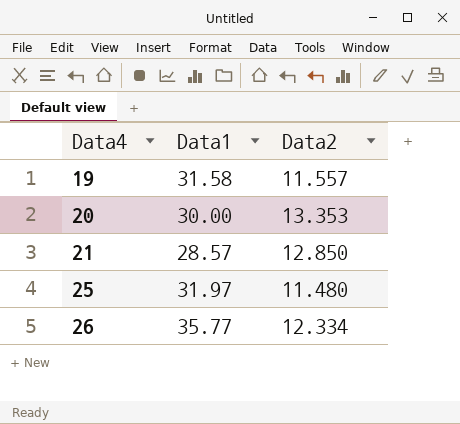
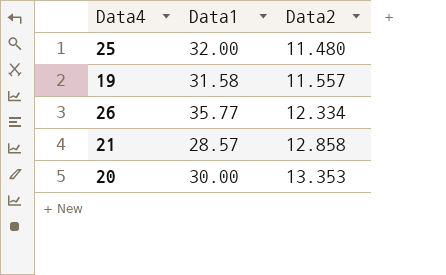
row order: Data4 ascending -> Data2 ascending
25 | Data1: 31.97 -> 32.00
21 | Data2: 12.850 -> 12.858

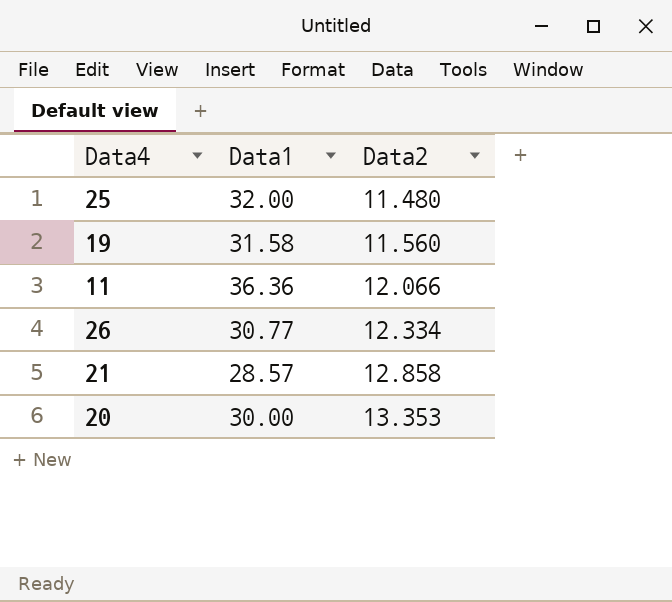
19 | Data2: 11.557 -> 11.560
row 11: none -> 36.36 | 12.066
26 | Data1: 35.77 -> 30.77

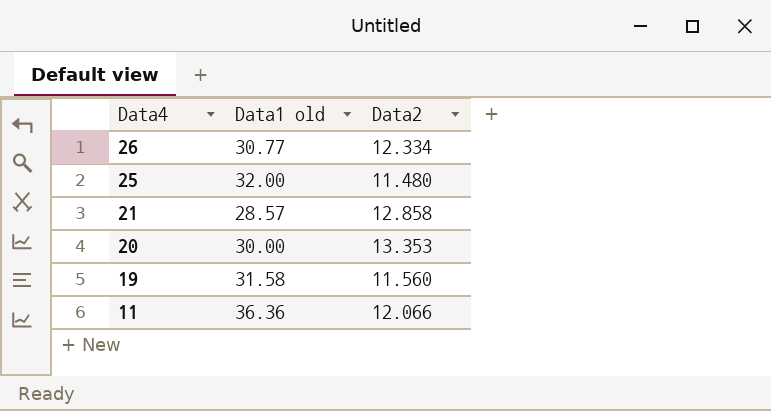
row order: Data2 ascending -> Data4 descending
column name: Data1 -> Data1 old

